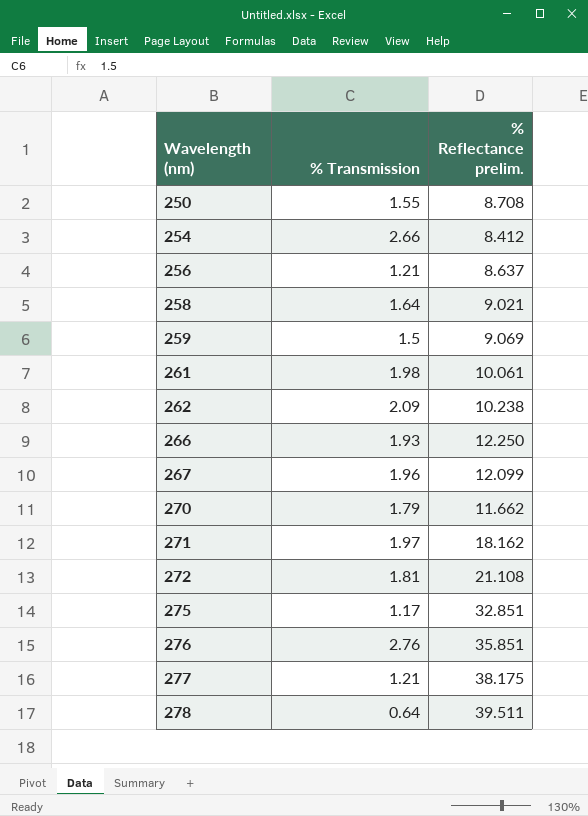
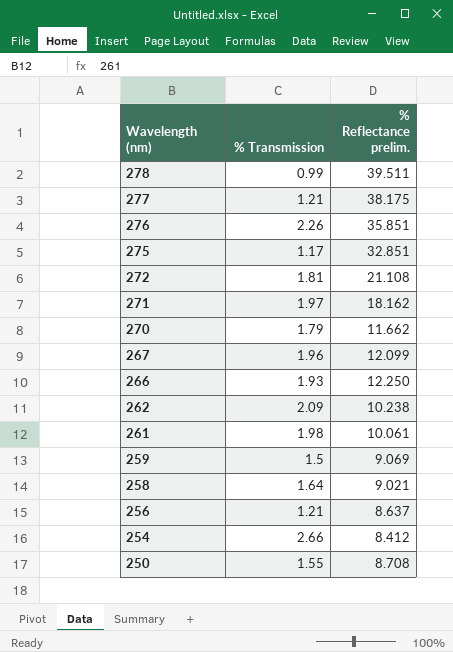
row order: Wavelength (nm) ascending -> Wavelength (nm) descending
278 | % Transmission: 0.64 -> 0.99
276 | % Transmission: 2.76 -> 2.26

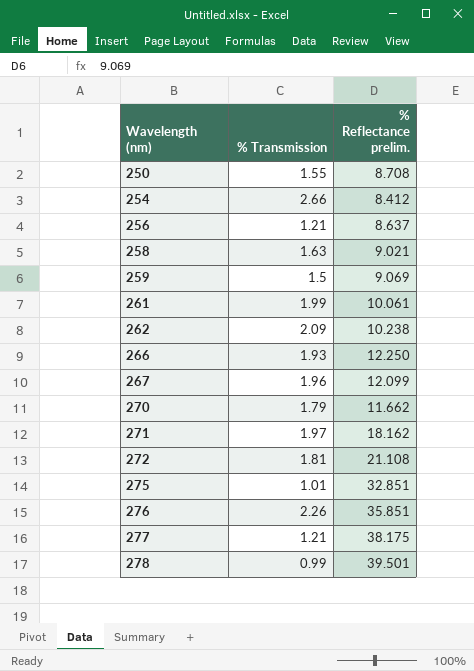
row order: Wavelength (nm) descending -> Wavelength (nm) ascending
258 | % Transmission: 1.64 -> 1.63
261 | % Transmission: 1.98 -> 1.99
275 | % Transmission: 1.17 -> 1.01
278 | % Reflectance prelim.: 39.511 -> 39.501

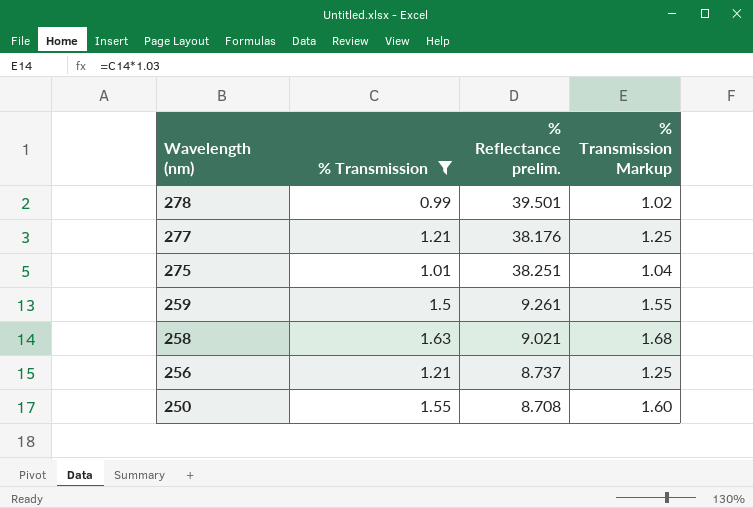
filter: none -> % Transmission <= 1.63
row order: Wavelength (nm) ascending -> Wavelength (nm) descending
column % Transmission Markup | formula: none -> [% Transmission] * 1.03
277 | % Reflectance prelim.: 38.175 -> 38.176
275 | % Reflectance prelim.: 32.851 -> 38.251
259 | % Reflectance prelim.: 9.069 -> 9.261
256 | % Reflectance prelim.: 8.637 -> 8.737

